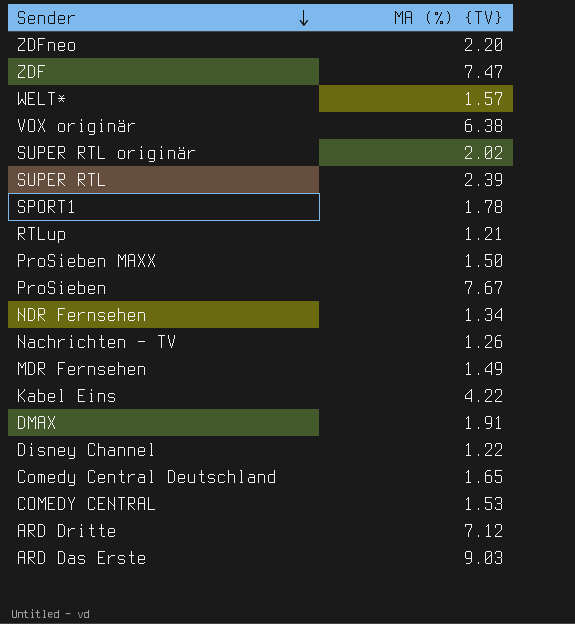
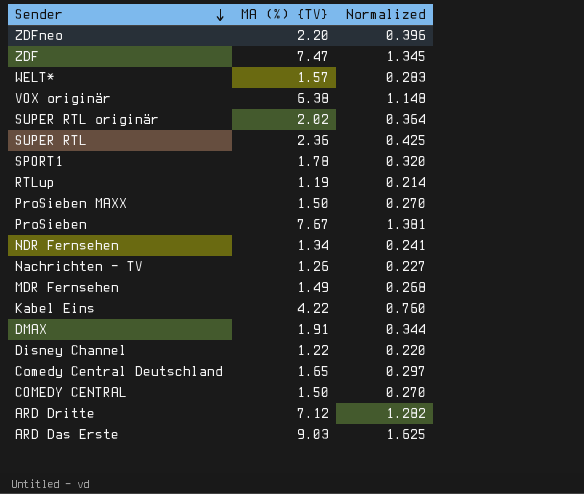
column Normalized | formula: none -> [MA (%) {TV}] * 0.18
SUPER RTL | MA (%) {TV}: 2.39 -> 2.36
RTLup | MA (%) {TV}: 1.21 -> 1.19
COMEDY CENTRAL | MA (%) {TV}: 1.53 -> 1.50

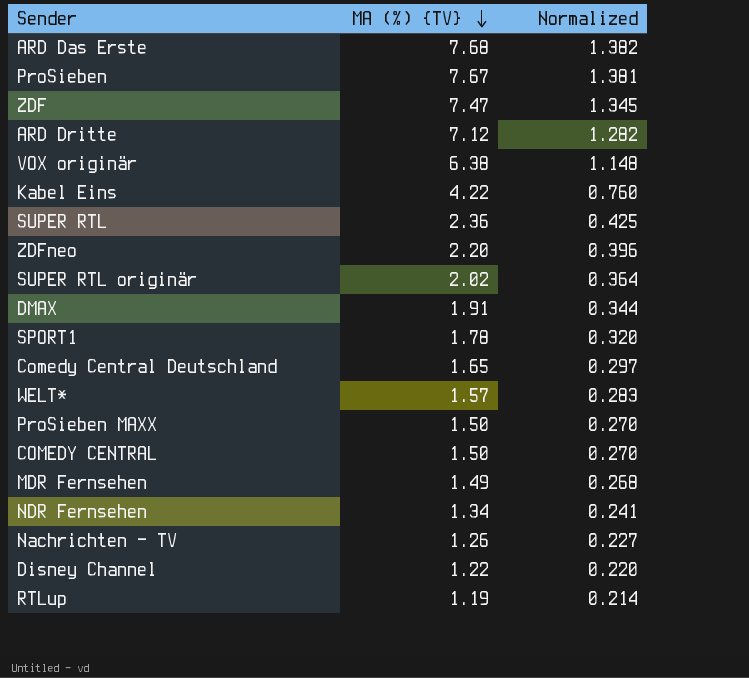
row order: Sender descending -> MA (%) {TV} descending
ARD Das Erste | MA (%) {TV}: 9.03 -> 7.68
ARD Das Erste | Normalized: 1.625 -> 1.382

